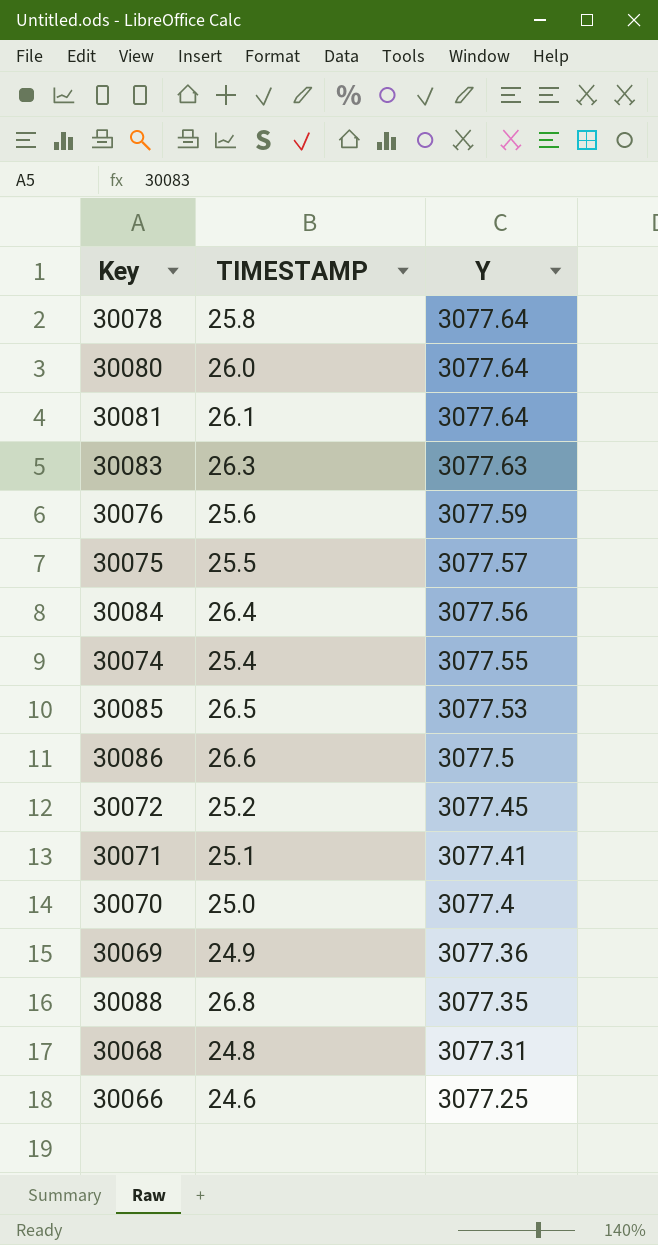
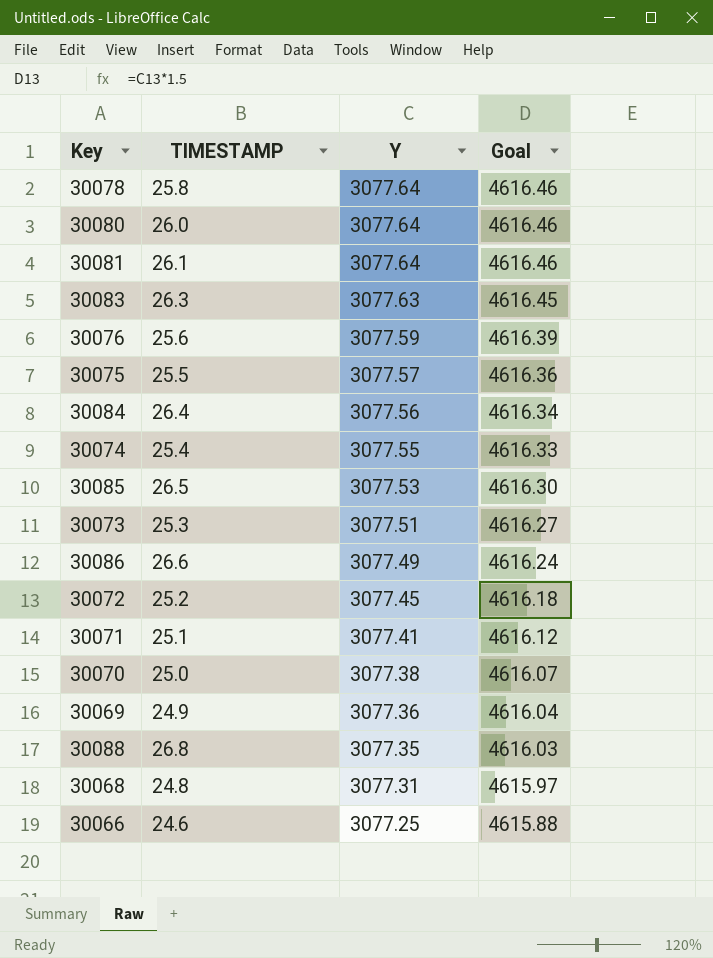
column Goal | formula: none -> [Y] * 1.5
row 30073: none -> 25.3 | 3077.51 | 4616.27
30086 | Y: 3077.5 -> 3077.49
30070 | Y: 3077.4 -> 3077.38

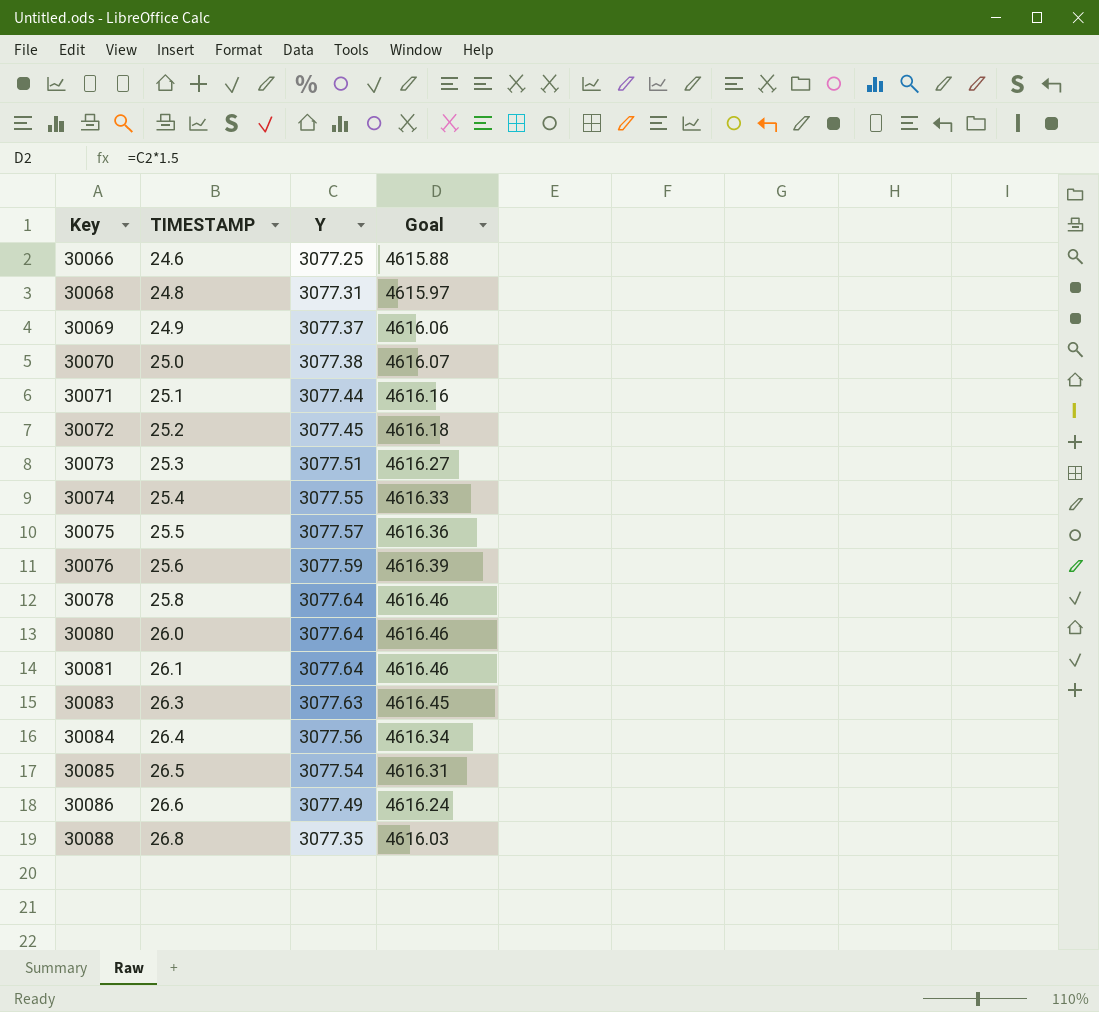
row order: Y descending -> Key ascending
30069 | Y: 3077.36 -> 3077.37
30069 | Goal: 4616.04 -> 4616.06
30071 | Y: 3077.41 -> 3077.44
30071 | Goal: 4616.12 -> 4616.16
30085 | Y: 3077.53 -> 3077.54
30085 | Goal: 4616.30 -> 4616.31

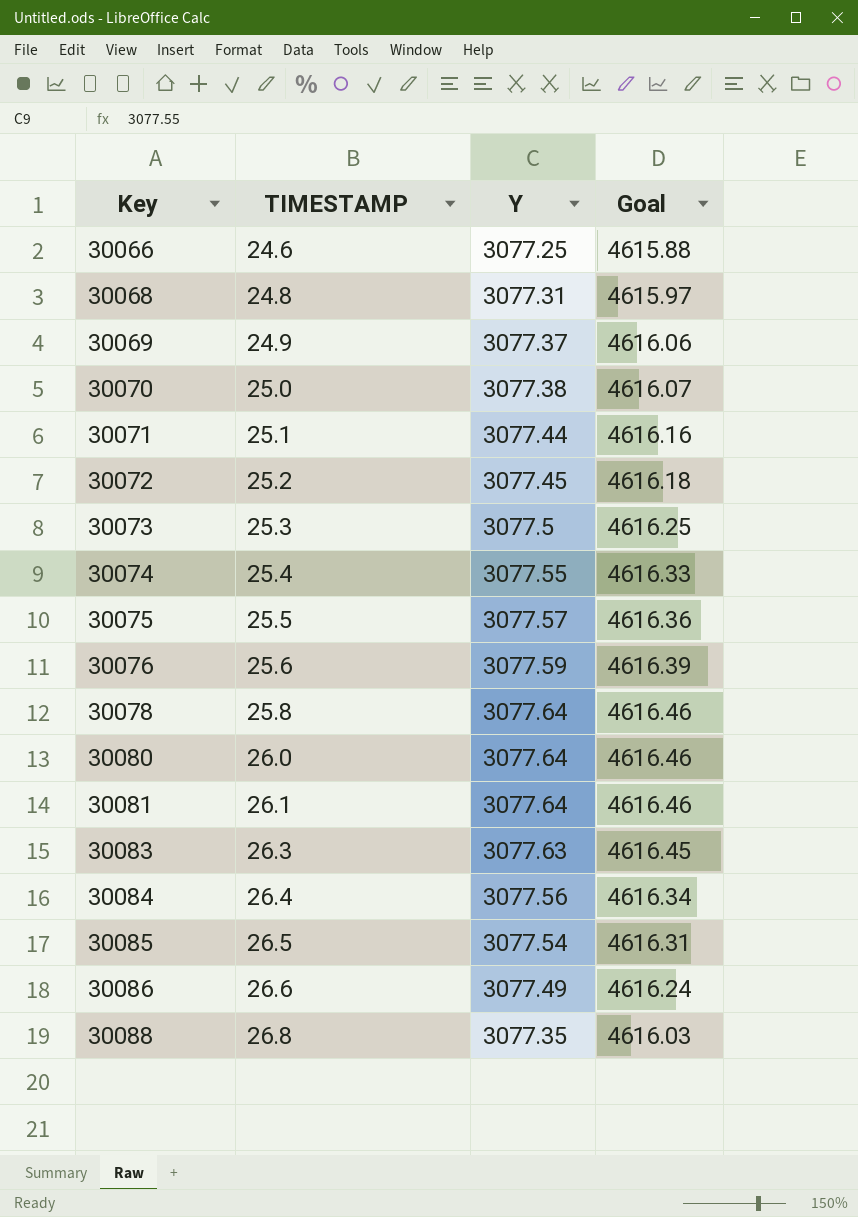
30073 | Y: 3077.51 -> 3077.5
30073 | Goal: 4616.27 -> 4616.25

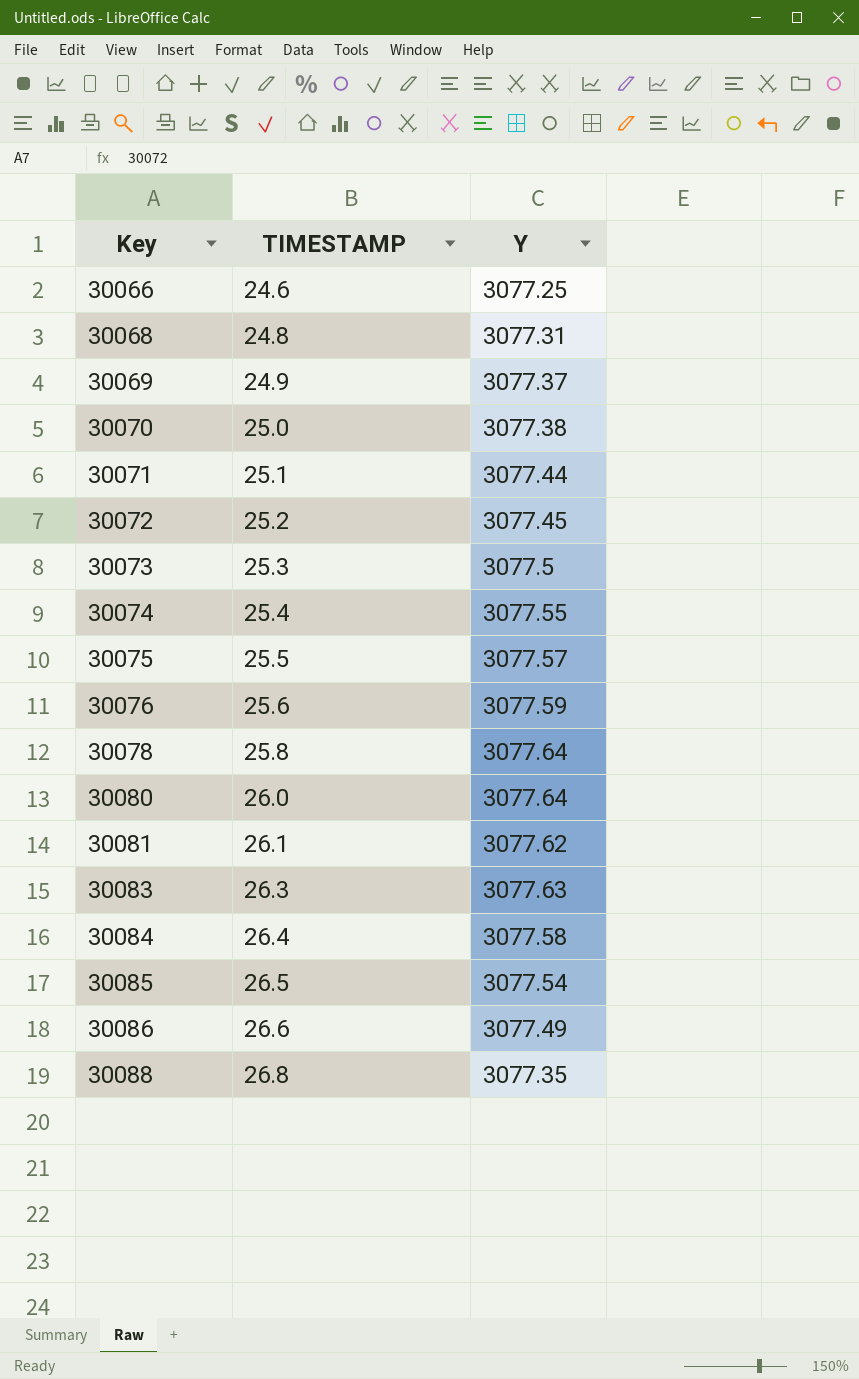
column Goal | formula: [Y] * 1.5 -> none
30081 | Y: 3077.64 -> 3077.62
30084 | Y: 3077.56 -> 3077.58

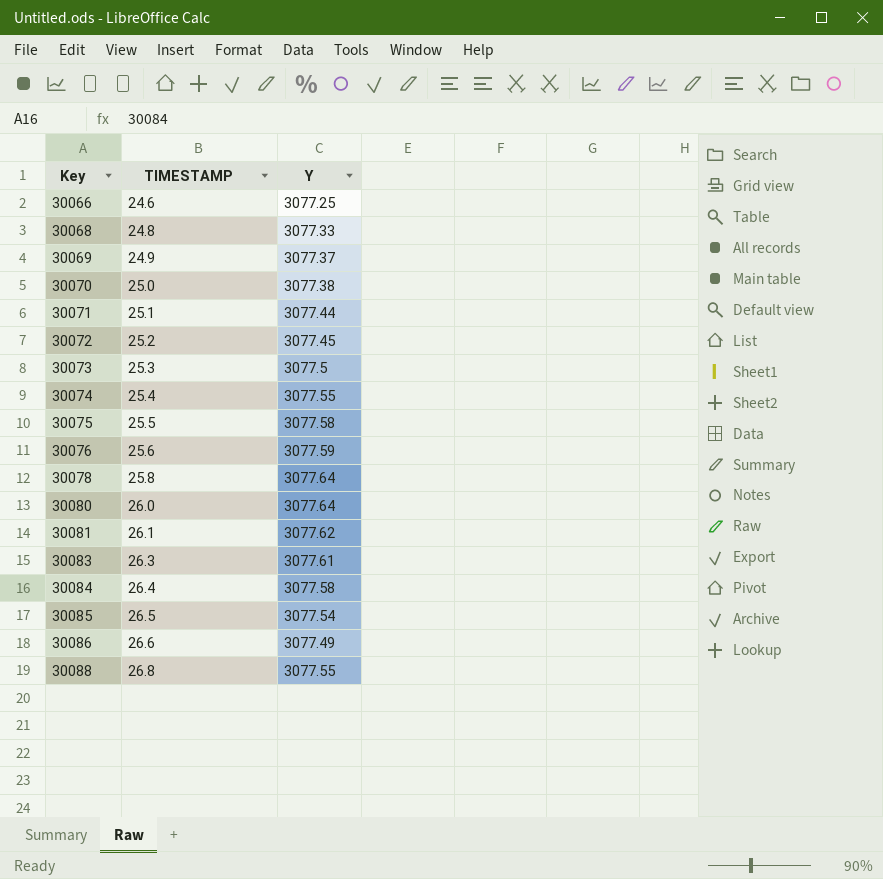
30068 | Y: 3077.31 -> 3077.33
30075 | Y: 3077.57 -> 3077.58
30083 | Y: 3077.63 -> 3077.61
30088 | Y: 3077.35 -> 3077.55

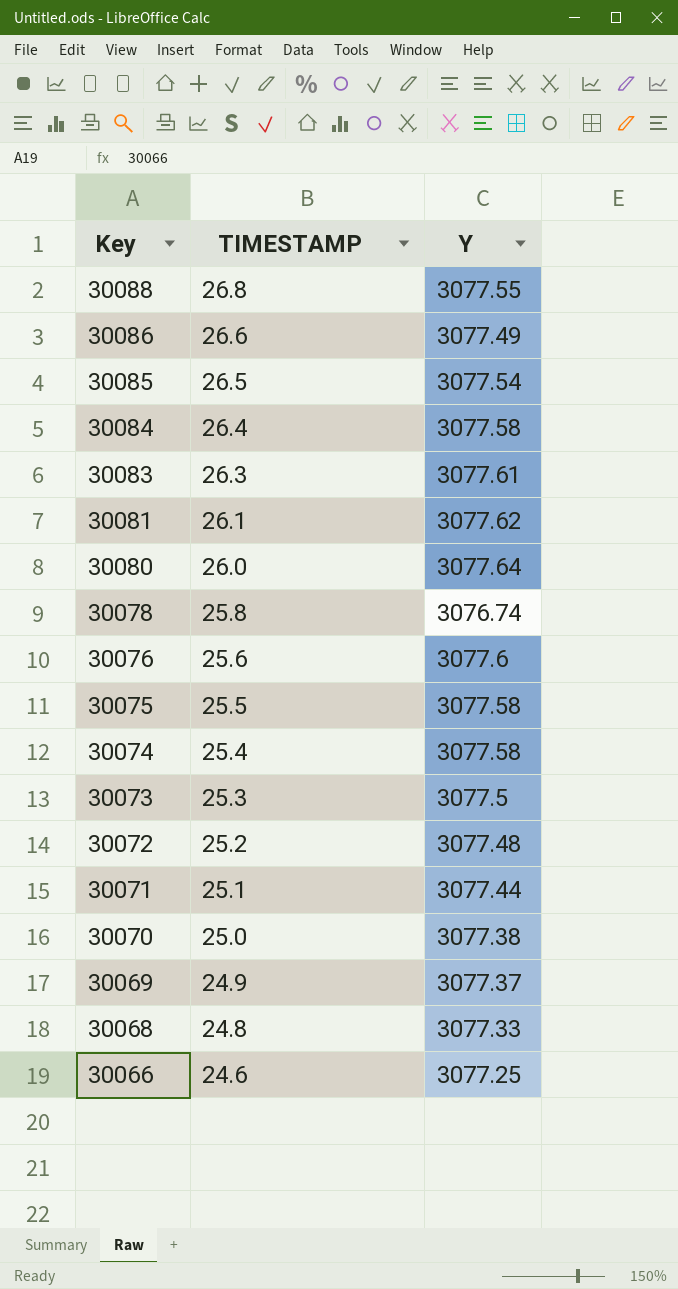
row order: Key ascending -> Key descending
30078 | Y: 3077.64 -> 3076.74
30076 | Y: 3077.59 -> 3077.6
30074 | Y: 3077.55 -> 3077.58
30072 | Y: 3077.45 -> 3077.48

